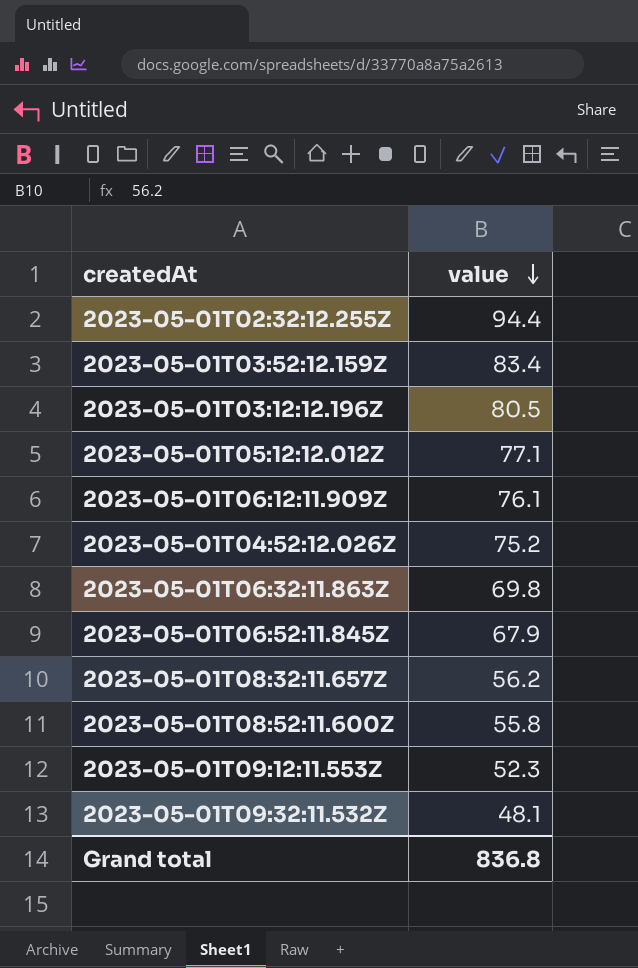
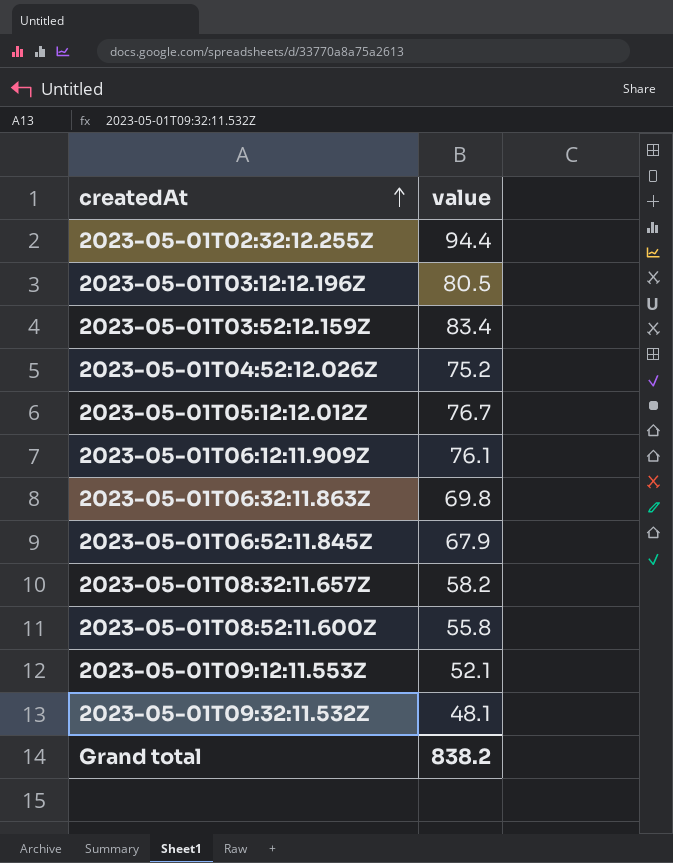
row order: value descending -> createdAt ascending
2023-05-01T05:12:12.012Z | value: 77.1 -> 76.7
2023-05-01T08:32:11.657Z | value: 56.2 -> 58.2
2023-05-01T09:12:11.553Z | value: 52.3 -> 52.1
Grand total | value: 836.8 -> 838.2

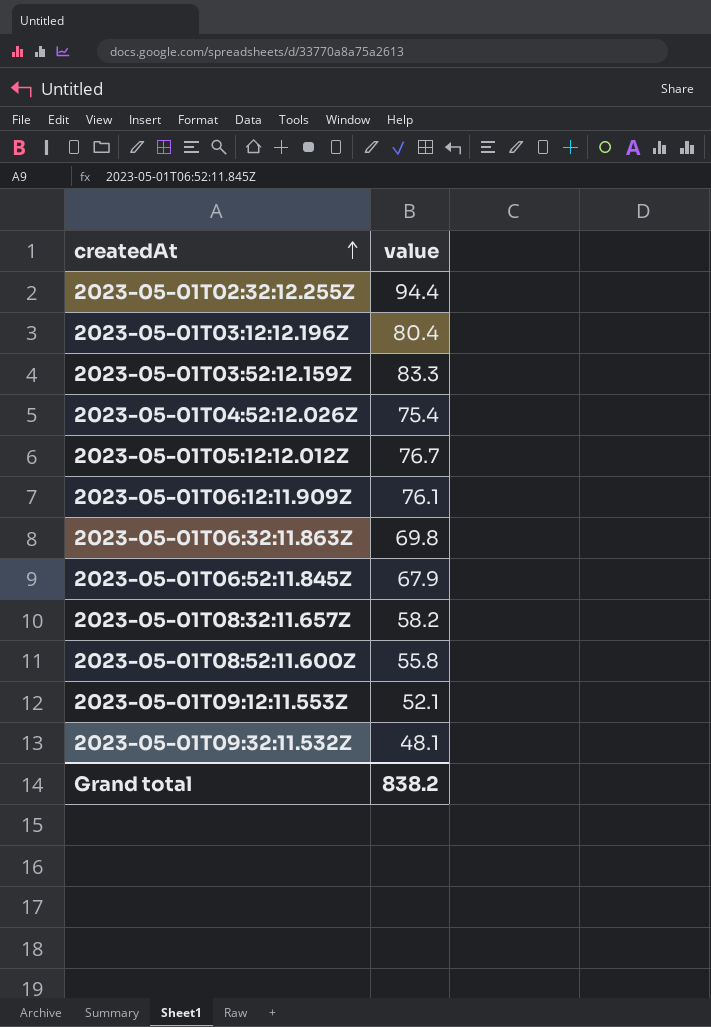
2023-05-01T03:12:12.196Z | value: 80.5 -> 80.4
2023-05-01T03:52:12.159Z | value: 83.4 -> 83.3
2023-05-01T04:52:12.026Z | value: 75.2 -> 75.4

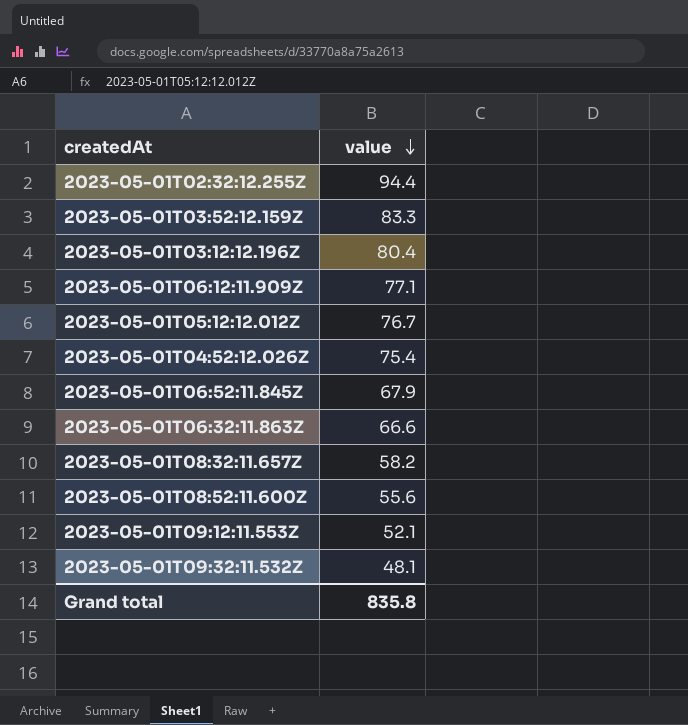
row order: createdAt ascending -> value descending
2023-05-01T06:12:11.909Z | value: 76.1 -> 77.1
2023-05-01T06:32:11.863Z | value: 69.8 -> 66.6
2023-05-01T08:52:11.600Z | value: 55.8 -> 55.6
Grand total | value: 838.2 -> 835.8

